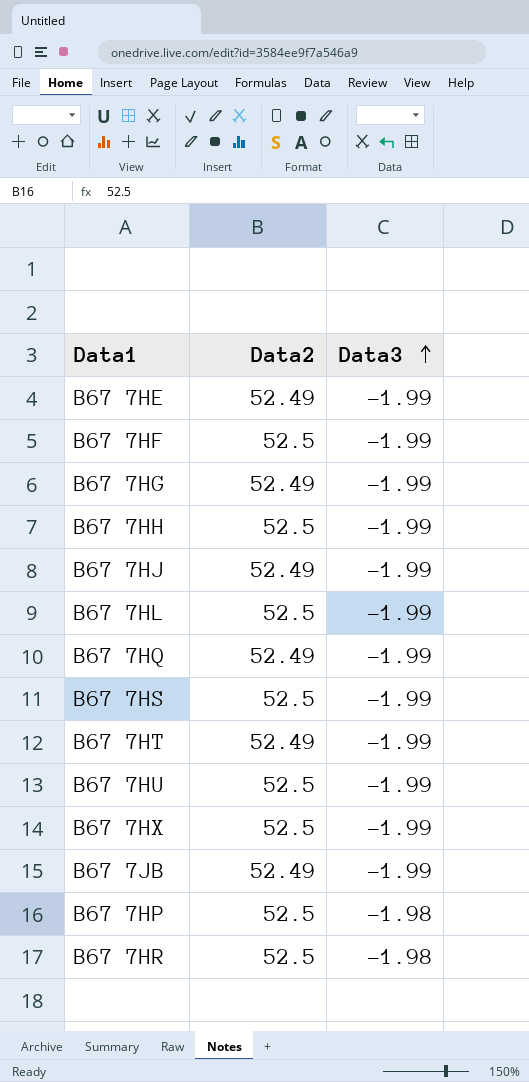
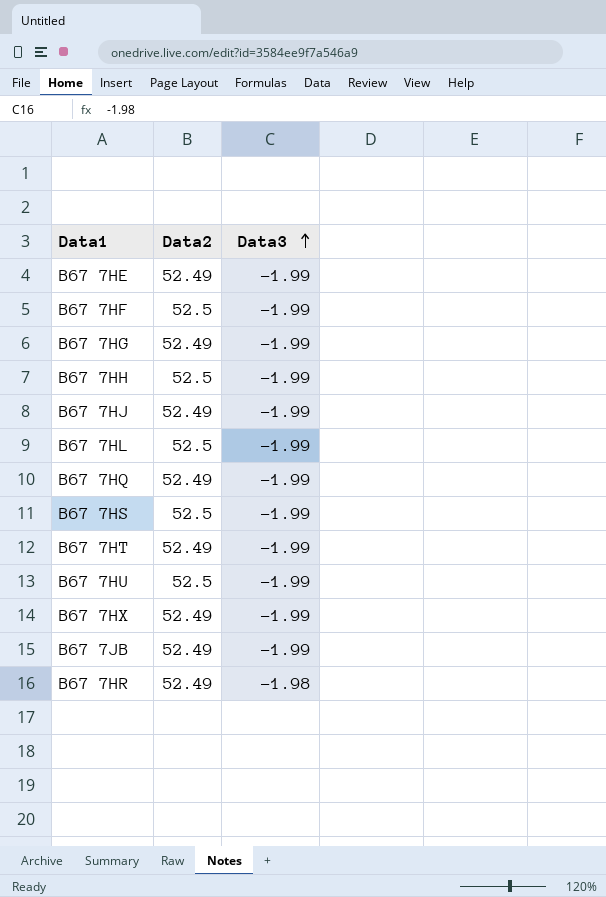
row B67 7HP: 52.5 | -1.98 -> none
B67 7HX | Data2: 52.5 -> 52.49
B67 7HR | Data2: 52.5 -> 52.49

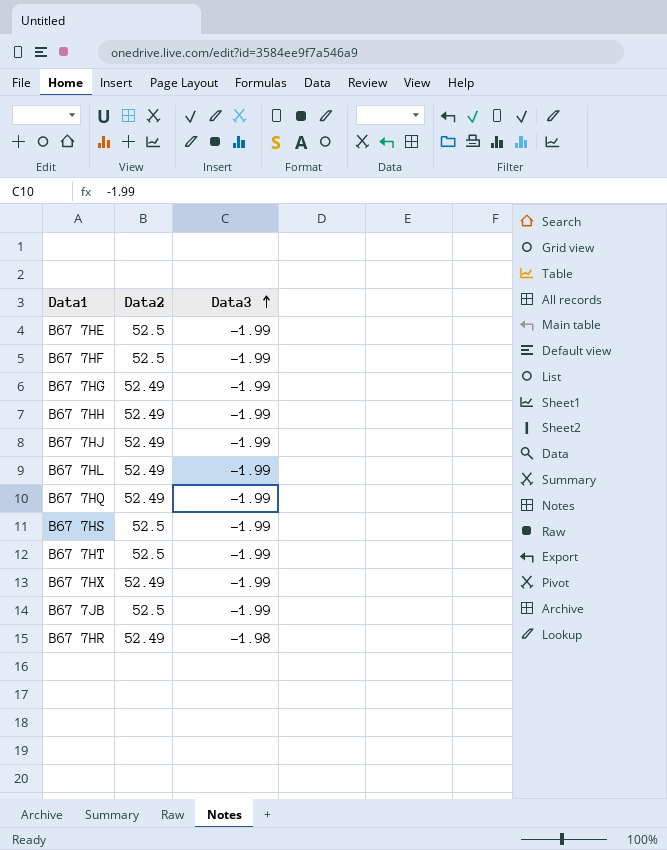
row B67 7HU: 52.5 | -1.99 -> none
B67 7HE | Data2: 52.49 -> 52.5
B67 7HH | Data2: 52.5 -> 52.49
B67 7HL | Data2: 52.5 -> 52.49
B67 7HT | Data2: 52.49 -> 52.5
B67 7JB | Data2: 52.49 -> 52.5

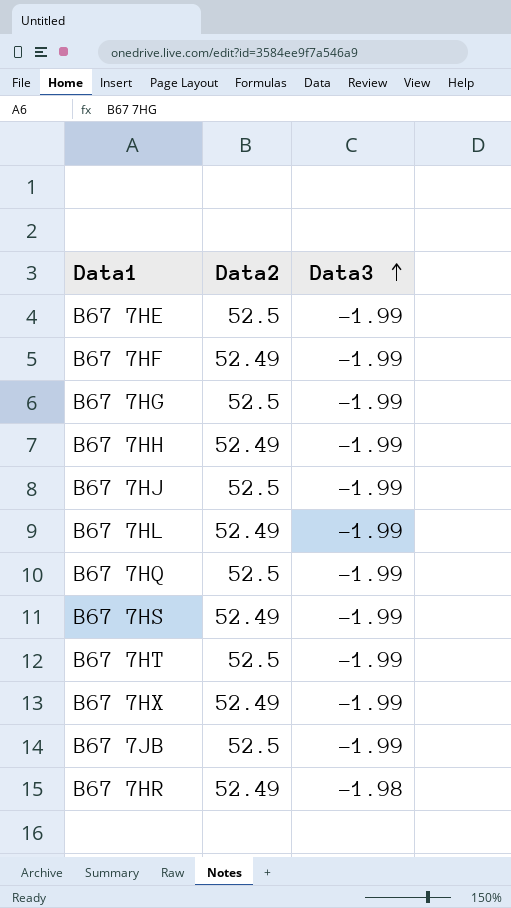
B67 7HF | Data2: 52.5 -> 52.49
B67 7HG | Data2: 52.49 -> 52.5
B67 7HJ | Data2: 52.49 -> 52.5
B67 7HQ | Data2: 52.49 -> 52.5
B67 7HS | Data2: 52.5 -> 52.49

